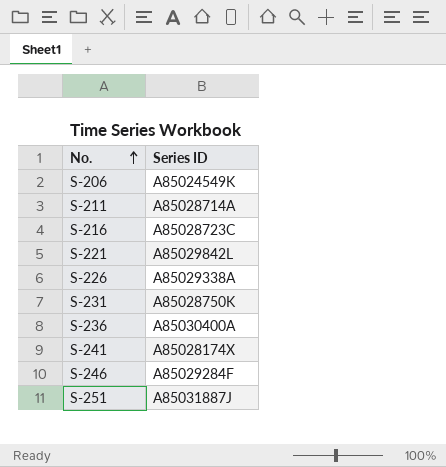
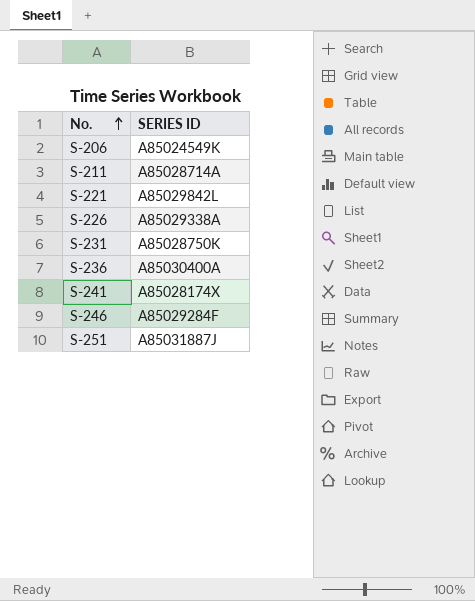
column name: Series ID -> SERIES ID
row S-216: A85028723C -> none

